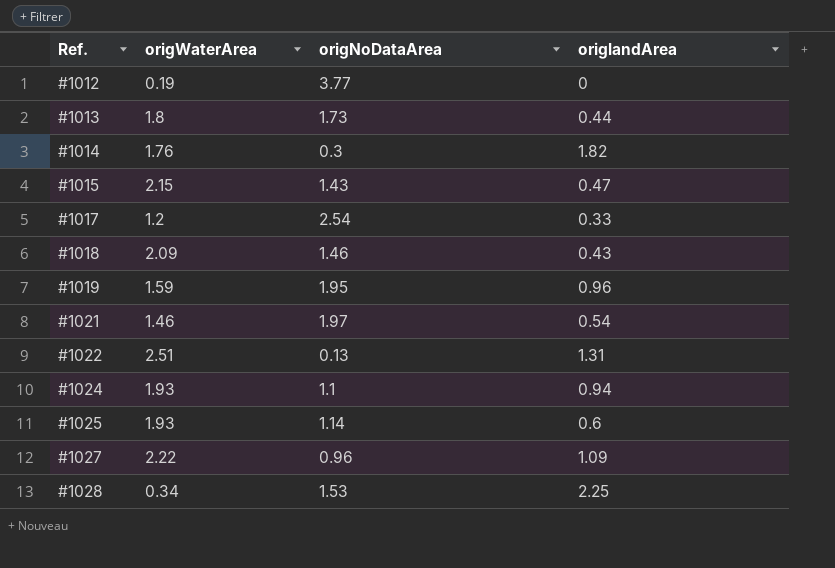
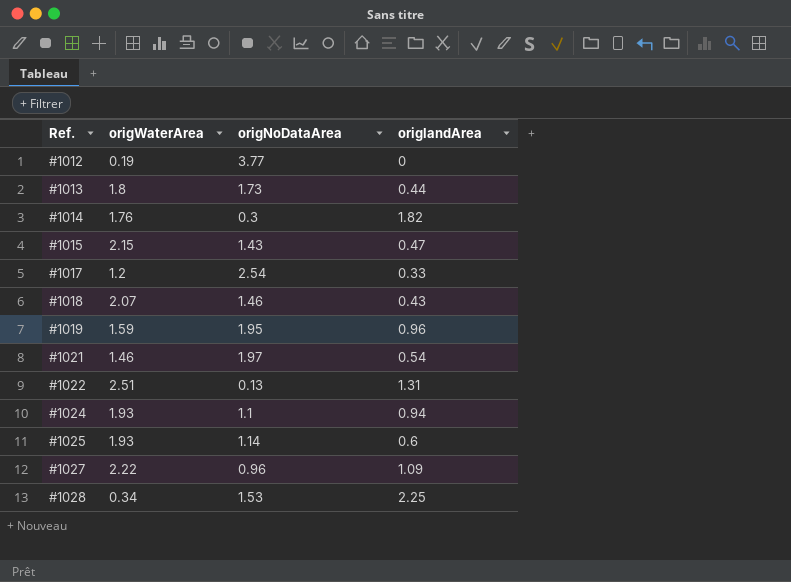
#1018 | origWaterArea: 2.09 -> 2.07

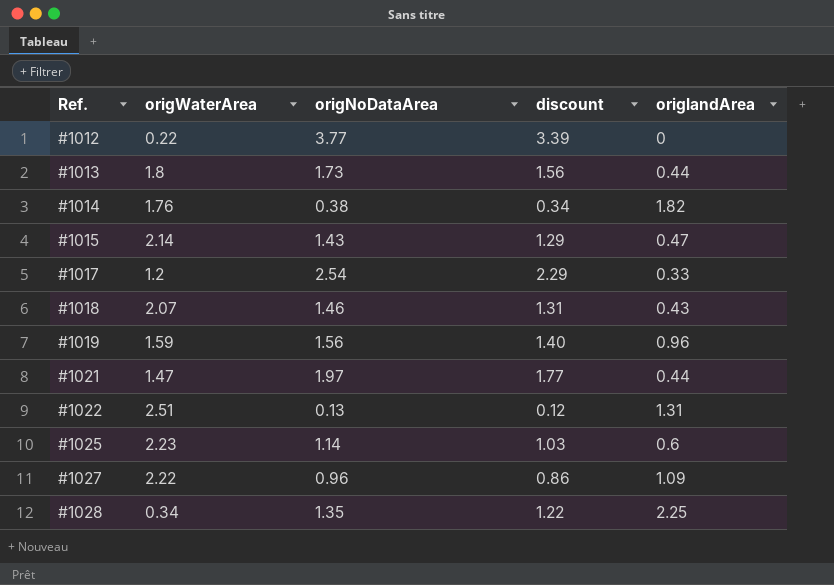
column discount | formula: none -> [origNoDataArea] * 0.9
row #1024: 1.93 | 1.1 | 0.94 -> none
#1012 | origWaterArea: 0.19 -> 0.22
#1014 | origNoDataArea: 0.3 -> 0.38
#1015 | origWaterArea: 2.15 -> 2.14
#1019 | origNoDataArea: 1.95 -> 1.56
#1021 | origWaterArea: 1.46 -> 1.47
#1021 | origlandArea: 0.54 -> 0.44
#1025 | origWaterArea: 1.93 -> 2.23
#1028 | origNoDataArea: 1.53 -> 1.35

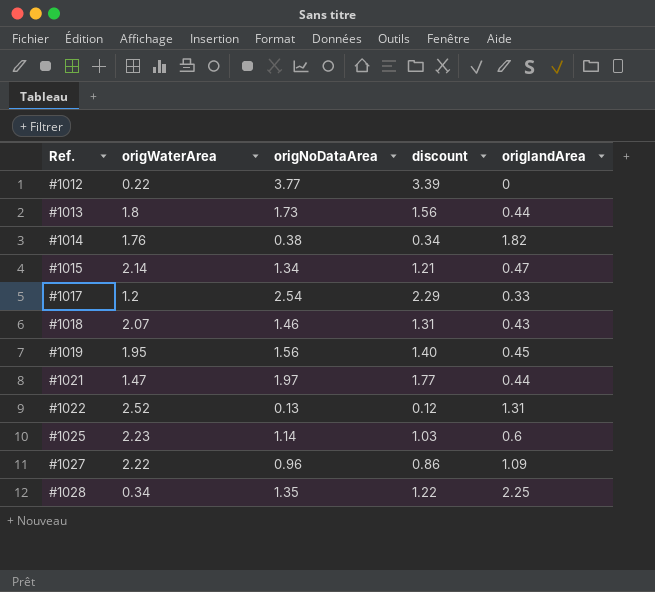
#1015 | origNoDataArea: 1.43 -> 1.34
#1015 | discount: 1.29 -> 1.21
#1019 | origWaterArea: 1.59 -> 1.95
#1019 | origlandArea: 0.96 -> 0.45
#1022 | origWaterArea: 2.51 -> 2.52

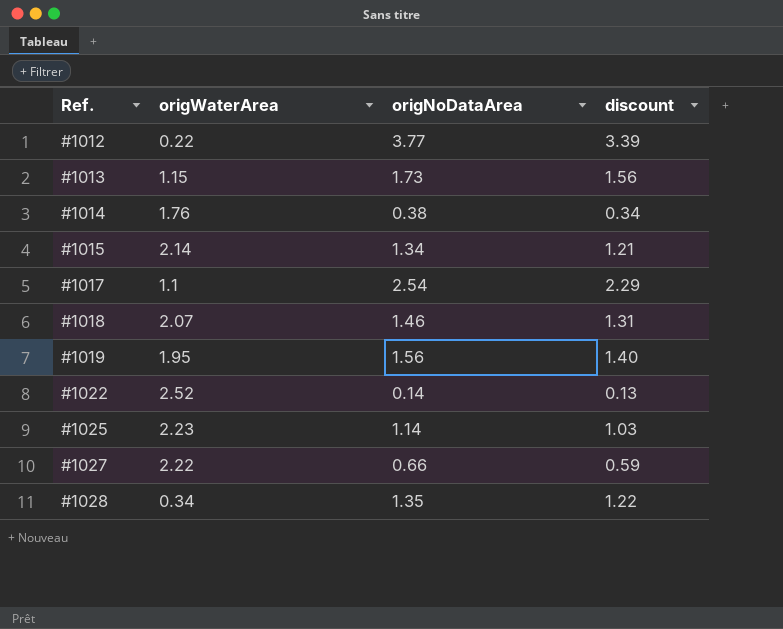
column origlandArea | position: 5 -> none
row #1021: 1.47 | 1.97 | 1.77 | 0.44 -> none
#1013 | origWaterArea: 1.8 -> 1.15
#1017 | origWaterArea: 1.2 -> 1.1
#1022 | origNoDataArea: 0.13 -> 0.14
#1022 | discount: 0.12 -> 0.13
#1027 | origNoDataArea: 0.96 -> 0.66
#1027 | discount: 0.86 -> 0.59

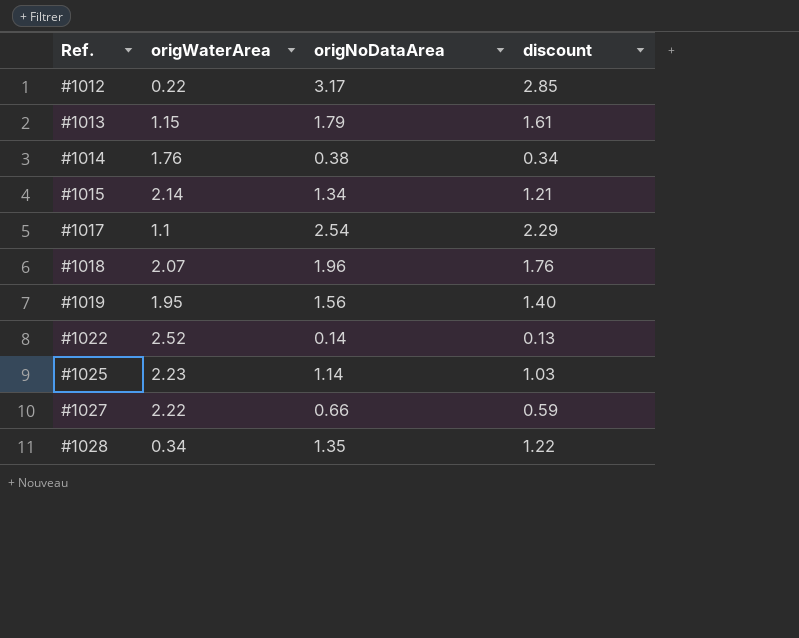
#1012 | origNoDataArea: 3.77 -> 3.17
#1012 | discount: 3.39 -> 2.85
#1013 | origNoDataArea: 1.73 -> 1.79
#1013 | discount: 1.56 -> 1.61
#1018 | origNoDataArea: 1.46 -> 1.96
#1018 | discount: 1.31 -> 1.76

